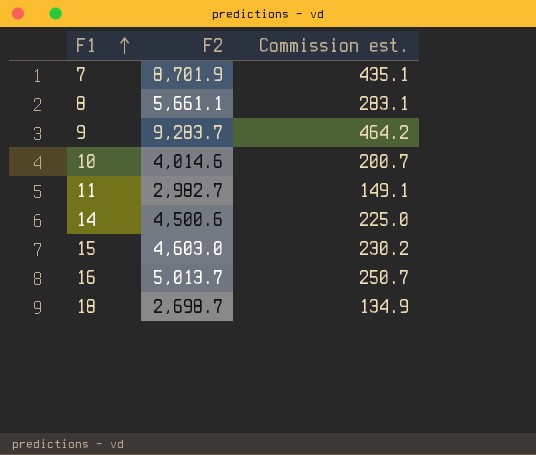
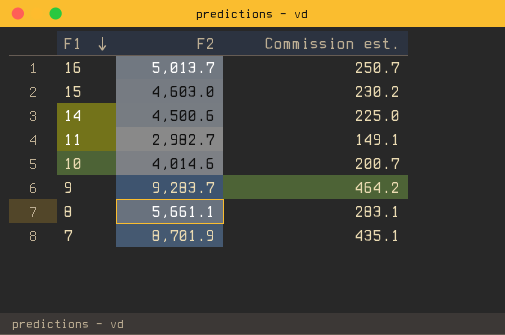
row order: F1 ascending -> F1 descending
row 18: 2,698.7 | 134.9 -> none

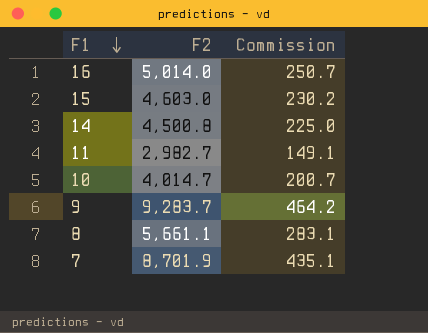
column name: Commission est. -> Commission
16 | F2: 5,013.7 -> 5,014.0
14 | F2: 4,500.6 -> 4,500.8
10 | F2: 4,014.6 -> 4,014.7

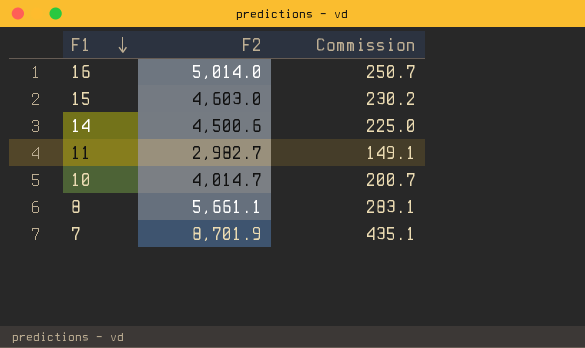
row 9: 9,283.7 | 464.2 -> none
14 | F2: 4,500.8 -> 4,500.6

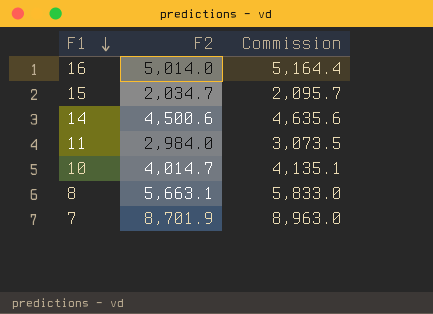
column Commission | formula: [F2] * 0.05 -> [F2] * 1.03
15 | F2: 4,603.0 -> 2,034.7
11 | F2: 2,982.7 -> 2,984.0
8 | F2: 5,661.1 -> 5,663.1

